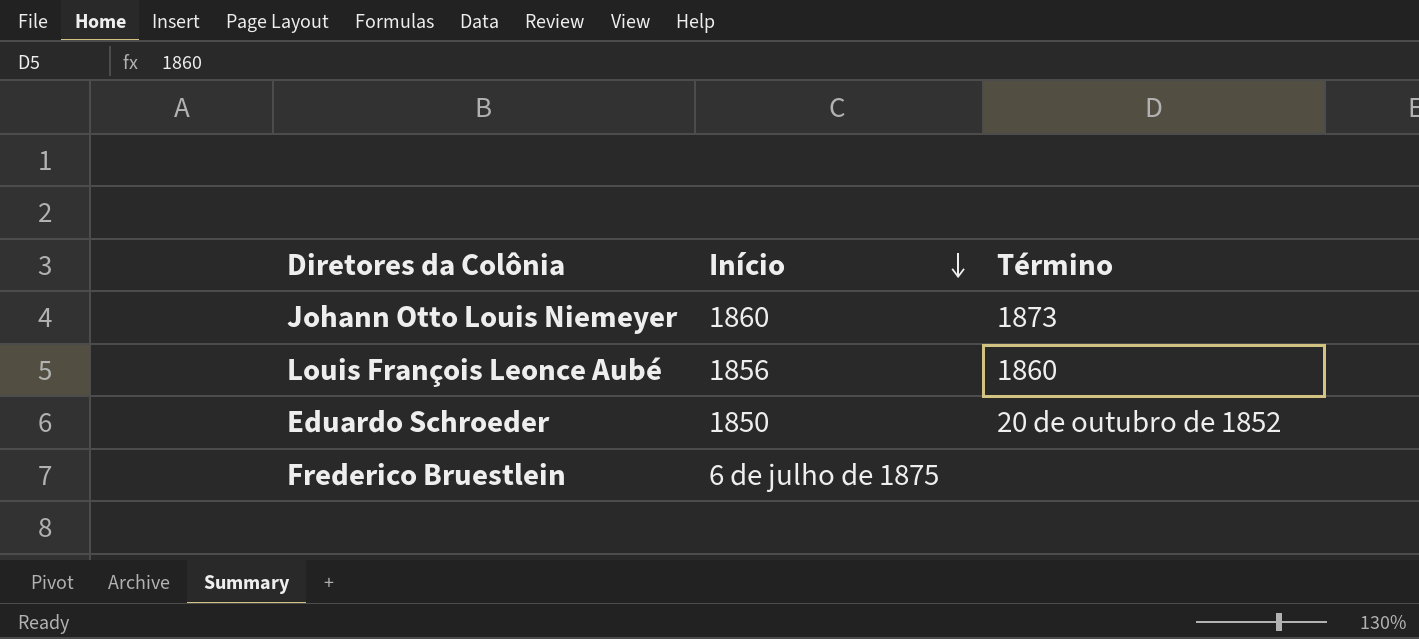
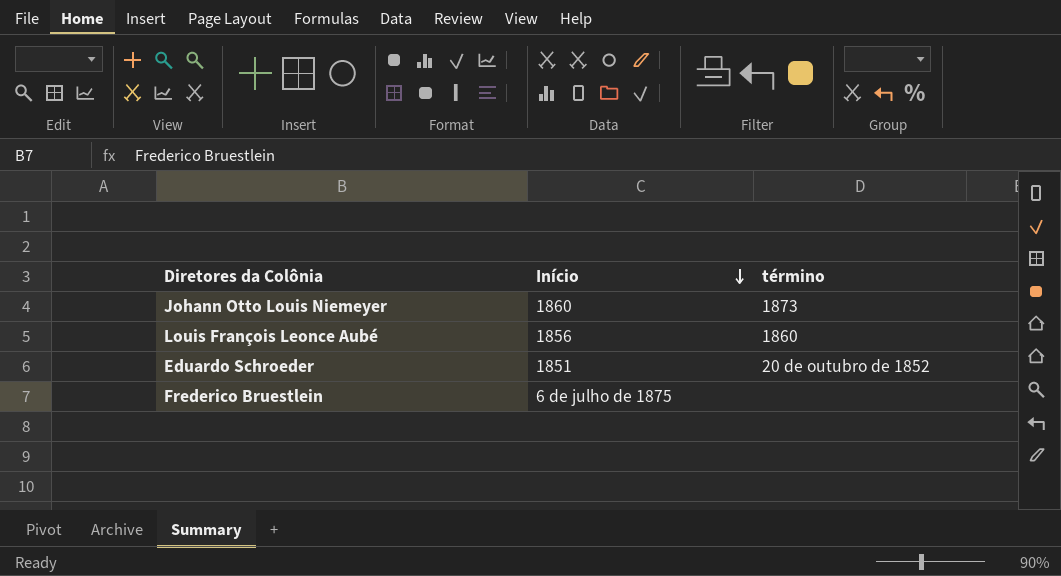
column name: Término -> término
Eduardo Schroeder | Início: 1850 -> 1851

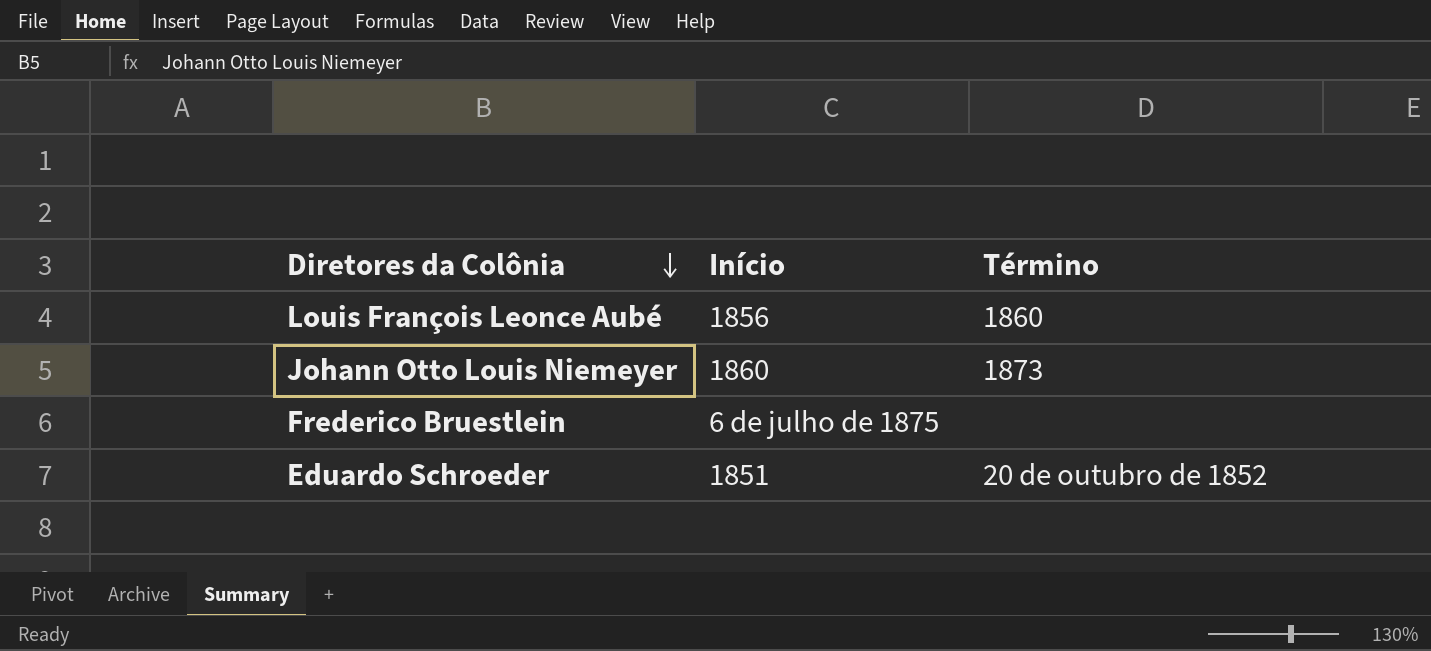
row order: Início descending -> Diretores da Colônia descending
column name: término -> Término

